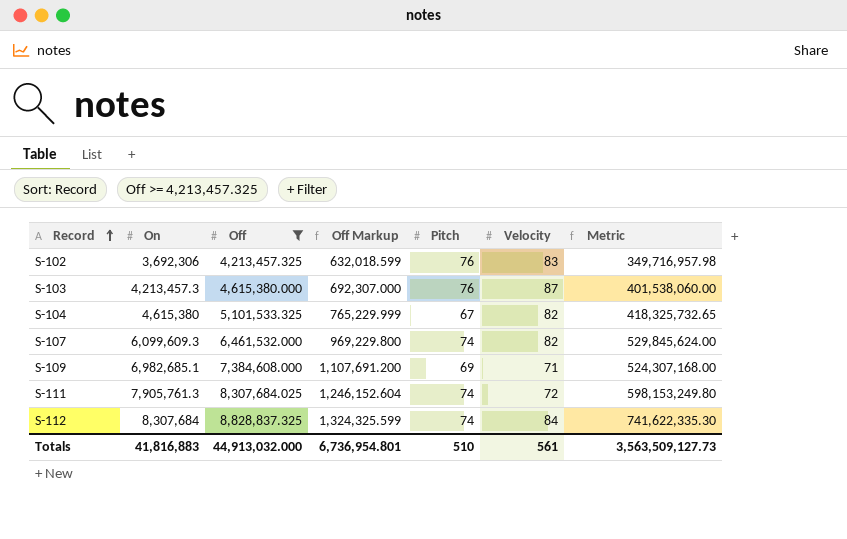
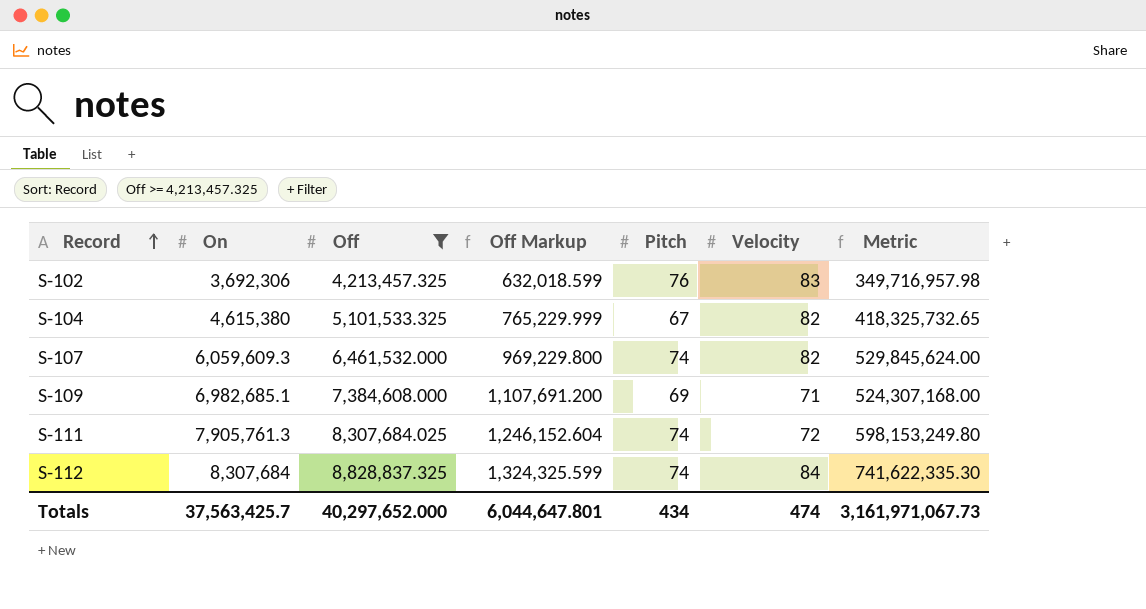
row S-103: 4,213,457.3 | 4,615,380.000 | 692,307.000 | 76 | 87 | 401,538,060.00 -> none
S-107 | On: 6,099,609.3 -> 6,059,609.3
Totals | On: 41,816,883 -> 37,563,425.7
Totals | Off: 44,913,032.000 -> 40,297,652.000
Totals | Off Markup: 6,736,954.801 -> 6,044,647.801
Totals | Pitch: 510 -> 434
Totals | Velocity: 561 -> 474
Totals | Metric: 3,563,509,127.73 -> 3,161,971,067.73

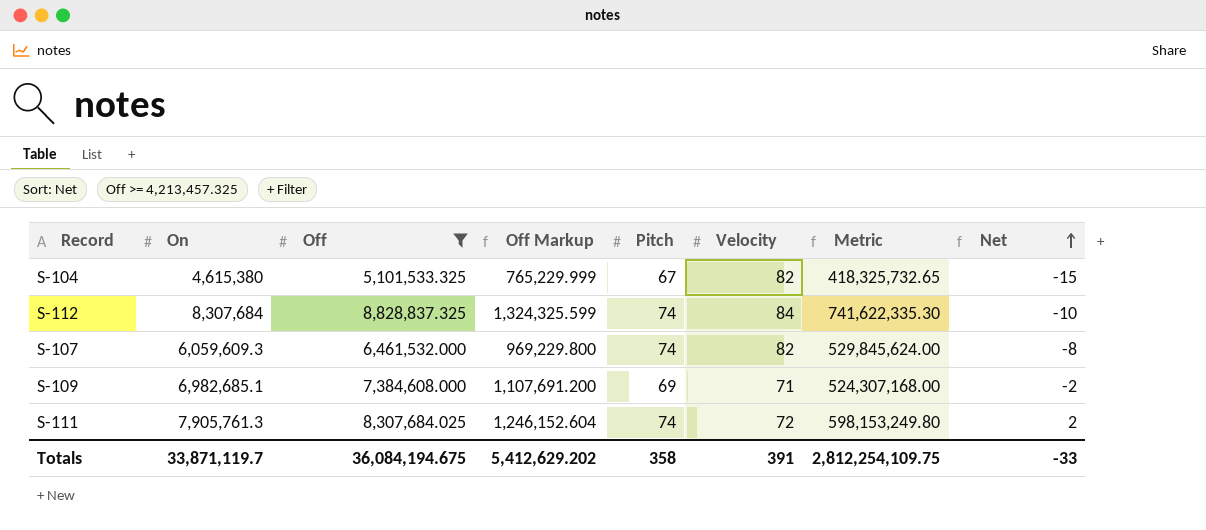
row order: Record ascending -> Net ascending
column Net | formula: none -> [Pitch] - [Velocity]
row S-102: 3,692,306 | 4,213,457.325 | 632,018.599 | 76 | 83 | 349,716,957.98 -> none
Totals | On: 37,563,425.7 -> 33,871,119.7
Totals | Off: 40,297,652.000 -> 36,084,194.675
Totals | Off Markup: 6,044,647.801 -> 5,412,629.202
Totals | Pitch: 434 -> 358
Totals | Velocity: 474 -> 391
Totals | Metric: 3,161,971,067.73 -> 2,812,254,109.75

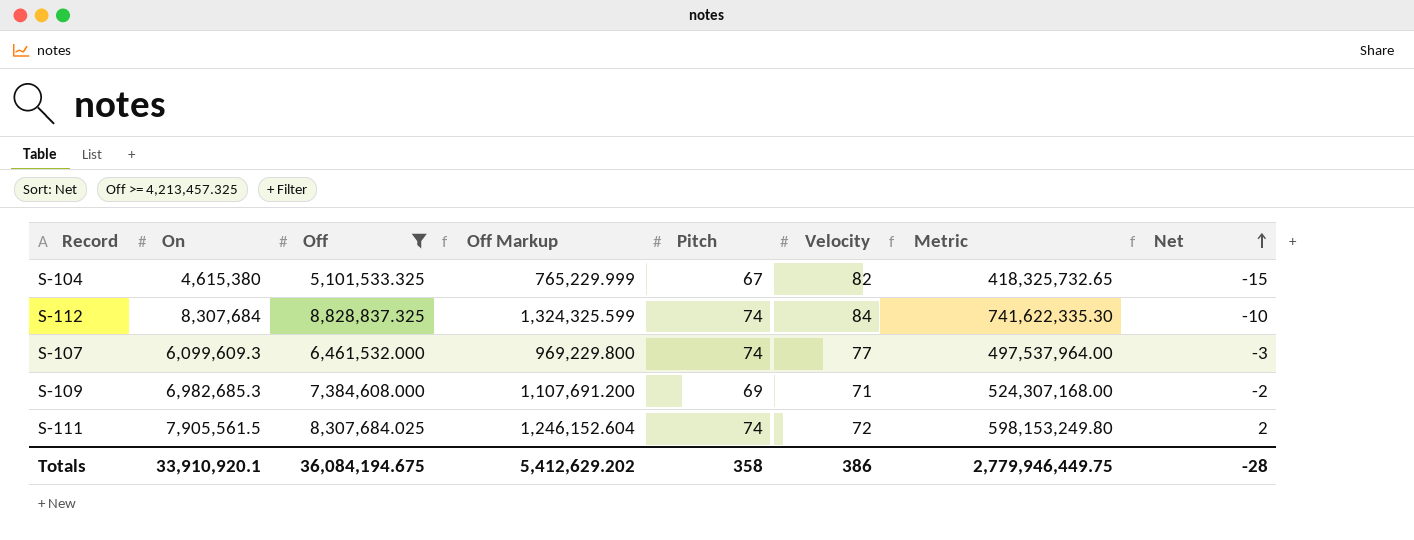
S-107 | On: 6,059,609.3 -> 6,099,609.3
S-107 | Velocity: 82 -> 77
S-107 | Metric: 529,845,624.00 -> 497,537,964.00
S-107 | Net: -8 -> -3
S-109 | On: 6,982,685.1 -> 6,982,685.3
S-111 | On: 7,905,761.3 -> 7,905,561.5
Totals | On: 33,871,119.7 -> 33,910,920.1
Totals | Velocity: 391 -> 386
Totals | Metric: 2,812,254,109.75 -> 2,779,946,449.75
Totals | Net: -33 -> -28

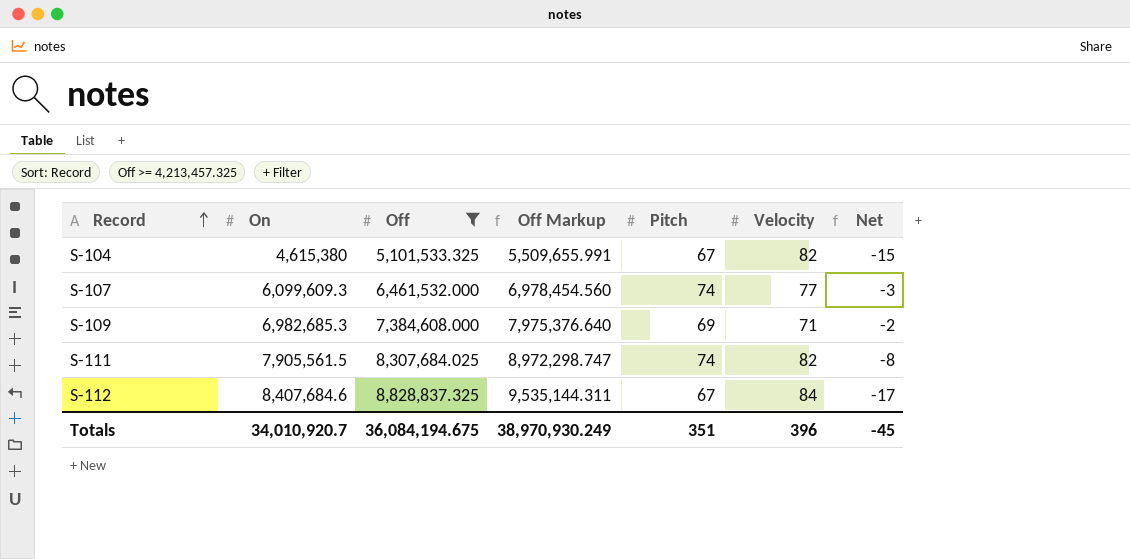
row order: Net ascending -> Record ascending
column Metric | formula: [Off] * [Velocity] -> none
column Off Markup | formula: [Off] * 0.15 -> [Off] * 1.08
S-111 | Velocity: 72 -> 82
S-111 | Net: 2 -> -8
S-112 | On: 8,307,684 -> 8,407,684.6
S-112 | Pitch: 74 -> 67
S-112 | Net: -10 -> -17
Totals | On: 33,910,920.1 -> 34,010,920.7
Totals | Off Markup: 5,412,629.202 -> 38,970,930.249
Totals | Pitch: 358 -> 351
Totals | Velocity: 386 -> 396
Totals | Net: -28 -> -45

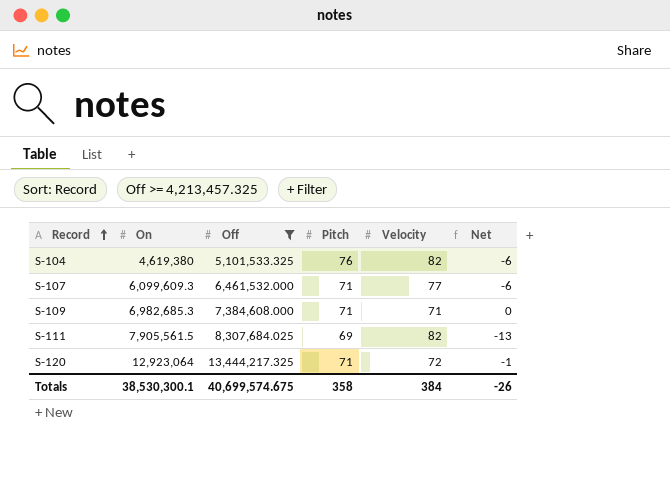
column Off Markup | formula: [Off] * 1.08 -> none
row S-112: 8,407,684.6 | 8,828,837.325 | 9,535,144.311 | 67 | 84 | -17 -> none
S-104 | On: 4,615,380 -> 4,619,380
S-104 | Pitch: 67 -> 76
S-104 | Net: -15 -> -6
S-107 | Pitch: 74 -> 71
S-107 | Net: -3 -> -6
S-109 | Pitch: 69 -> 71
S-109 | Net: -2 -> 0
S-111 | Pitch: 74 -> 69
S-111 | Net: -8 -> -13
row S-120: none -> 12,923,064 | 13,444,217.325 | 71 | 72 | -1
Totals | On: 34,010,920.7 -> 38,530,300.1
Totals | Off: 36,084,194.675 -> 40,699,574.675
Totals | Pitch: 351 -> 358
Totals | Velocity: 396 -> 384
Totals | Net: -45 -> -26

